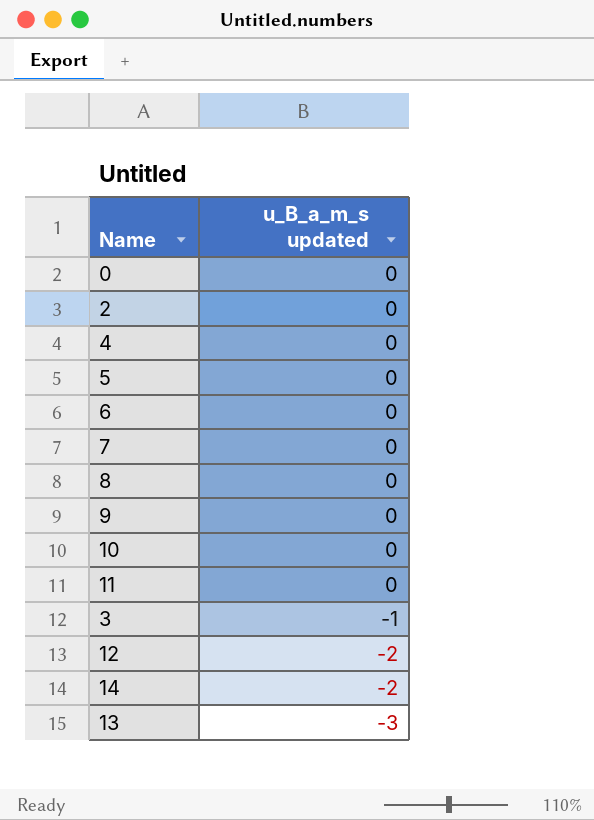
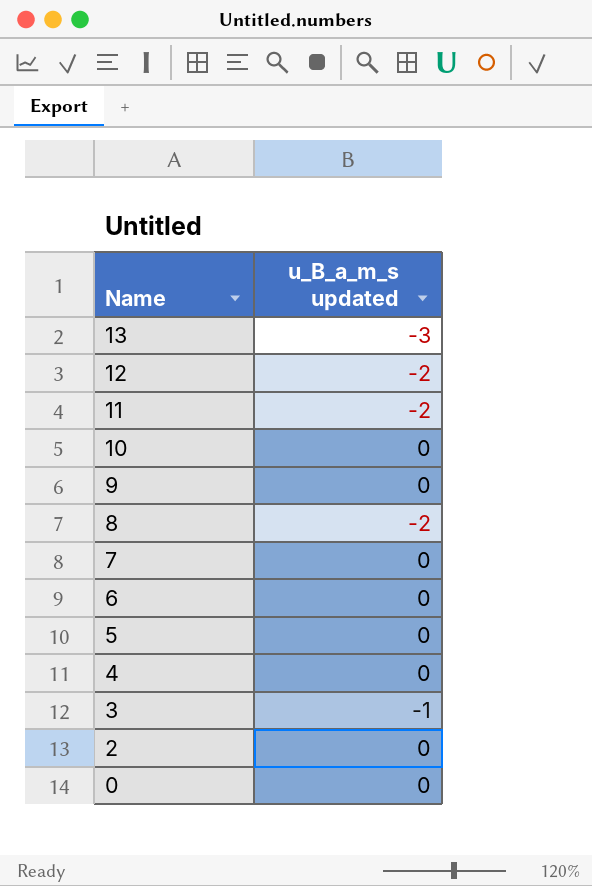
row order: u_B_a_m_s updated descending -> Name descending
row 14: -2 -> none
11 | u_B_a_m_s updated: 0 -> -2
8 | u_B_a_m_s updated: 0 -> -2

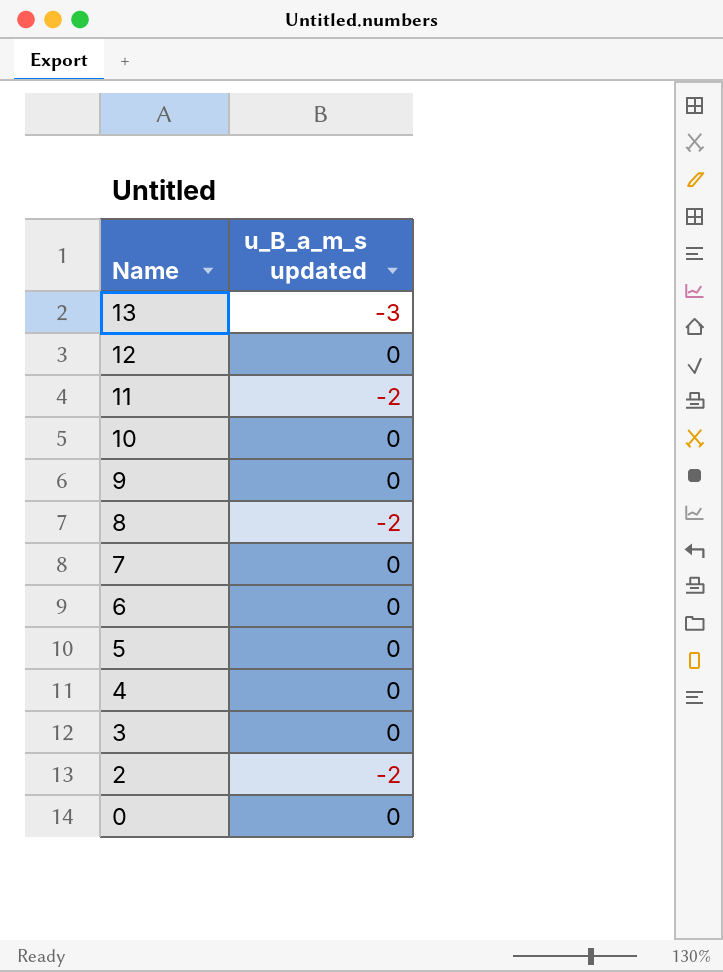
12 | u_B_a_m_s updated: -2 -> 0
3 | u_B_a_m_s updated: -1 -> 0
2 | u_B_a_m_s updated: 0 -> -2

